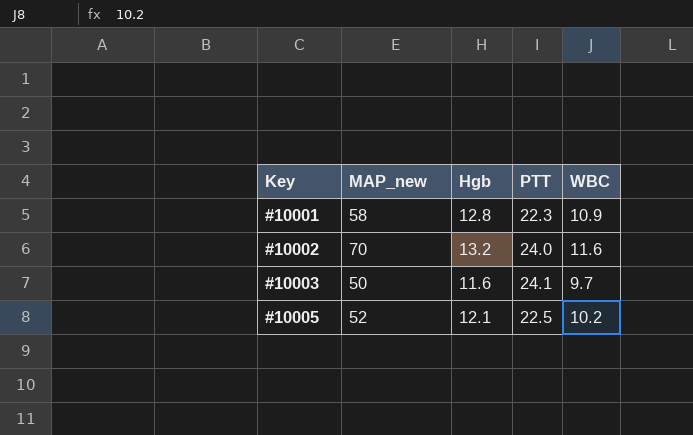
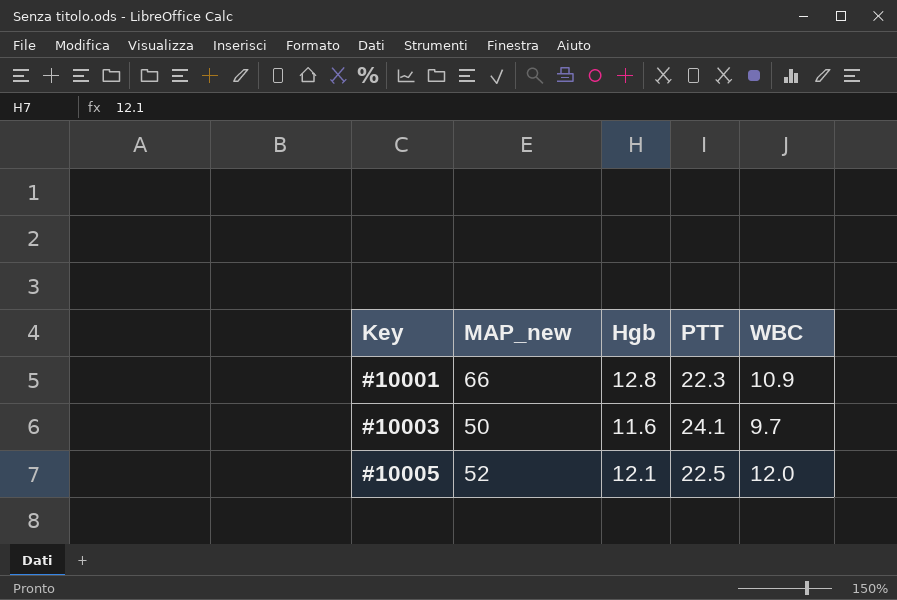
row #10002: 70 | 13.2 | 24.0 | 11.6 -> none
#10001 | MAP_new: 58 -> 66
#10005 | WBC: 10.2 -> 12.0

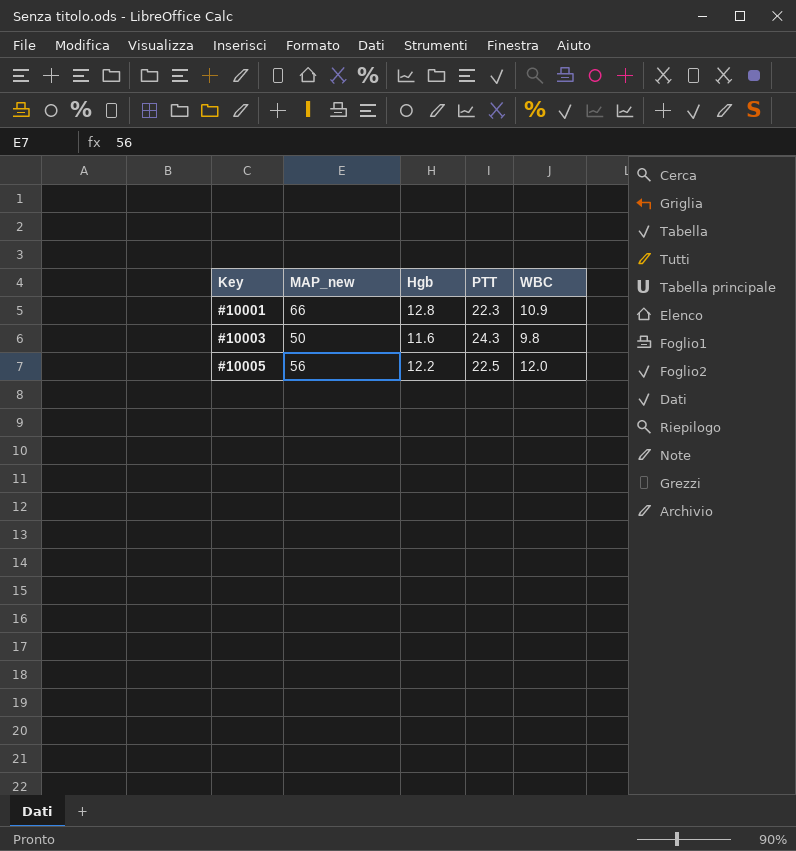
#10003 | PTT: 24.1 -> 24.3
#10003 | WBC: 9.7 -> 9.8
#10005 | MAP_new: 52 -> 56
#10005 | Hgb: 12.1 -> 12.2

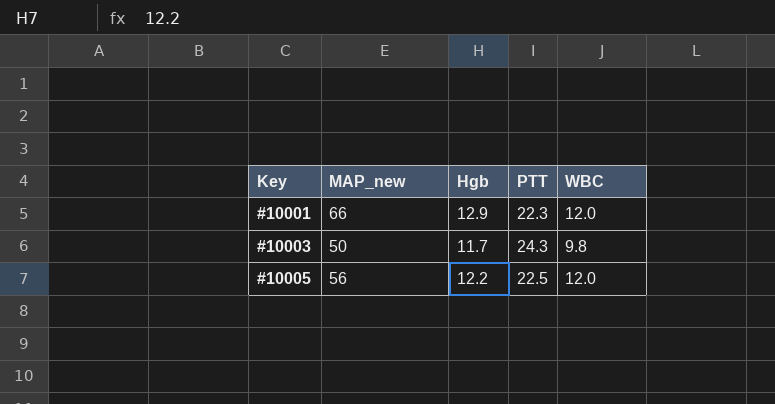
#10001 | Hgb: 12.8 -> 12.9
#10001 | WBC: 10.9 -> 12.0
#10003 | Hgb: 11.6 -> 11.7

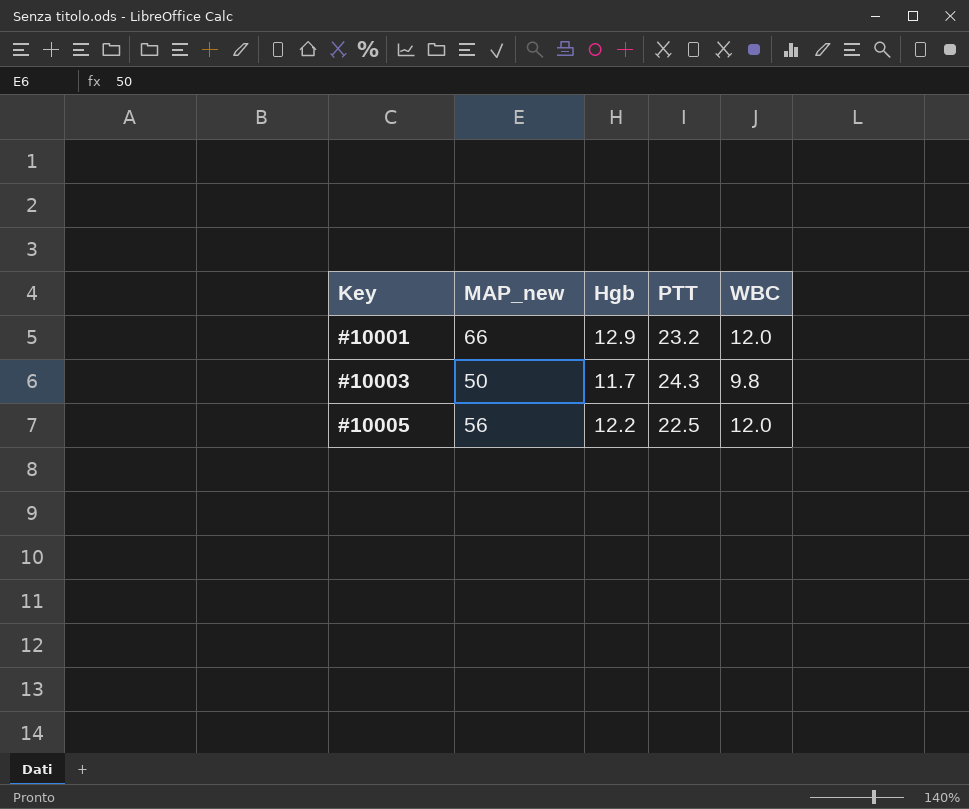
#10001 | PTT: 22.3 -> 23.2

